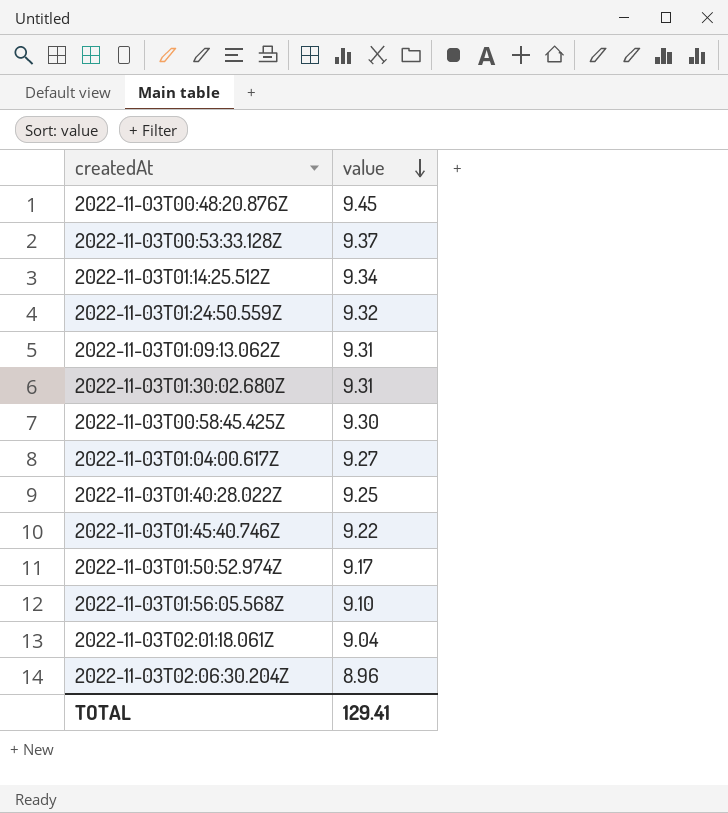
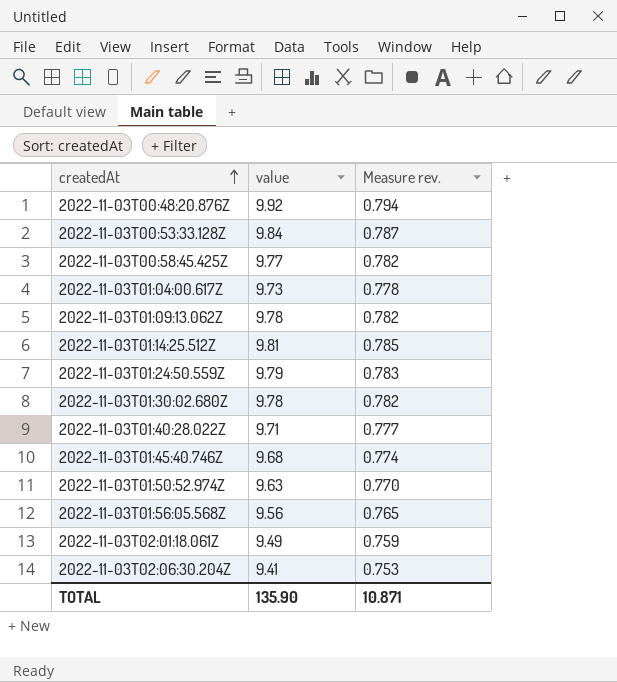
row order: value descending -> createdAt ascending
column Measure rev. | formula: none -> [value] * 0.08
2022-11-03T00:48:20.876Z | value: 9.45 -> 9.92
2022-11-03T00:53:33.128Z | value: 9.37 -> 9.84
2022-11-03T00:58:45.425Z | value: 9.30 -> 9.77
2022-11-03T01:04:00.617Z | value: 9.27 -> 9.73
2022-11-03T01:09:13.062Z | value: 9.31 -> 9.78
2022-11-03T01:14:25.512Z | value: 9.34 -> 9.81
2022-11-03T01:24:50.559Z | value: 9.32 -> 9.79
2022-11-03T01:30:02.680Z | value: 9.31 -> 9.78
2022-11-03T01:40:28.022Z | value: 9.25 -> 9.71
2022-11-03T01:45:40.746Z | value: 9.22 -> 9.68
2022-11-03T01:50:52.974Z | value: 9.17 -> 9.63
2022-11-03T01:56:05.568Z | value: 9.10 -> 9.56
2022-11-03T02:01:18.061Z | value: 9.04 -> 9.49
2022-11-03T02:06:30.204Z | value: 8.96 -> 9.41
TOTAL | value: 129.41 -> 135.90

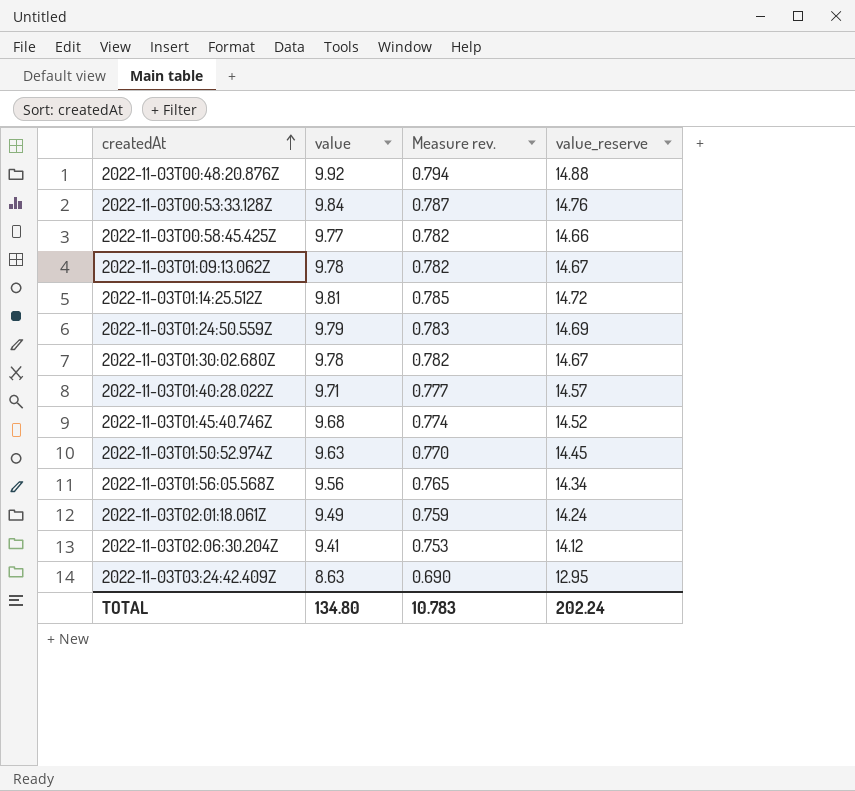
column value_reserve | formula: none -> [value] * 1.5
row 2022-11-03T01:04:00.617Z: 9.73 | 0.778 -> none
row 2022-11-03T03:24:42.409Z: none -> 8.63 | 0.690 | 12.95
TOTAL | value: 135.90 -> 134.80
TOTAL | Measure rev.: 10.871 -> 10.783

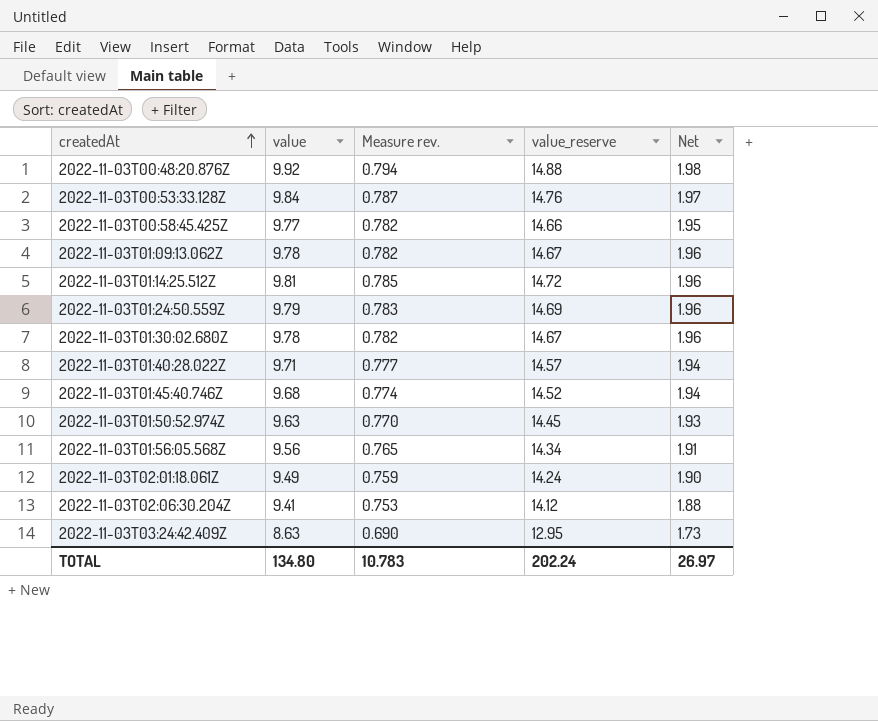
column Net | formula: none -> [value] * 0.2

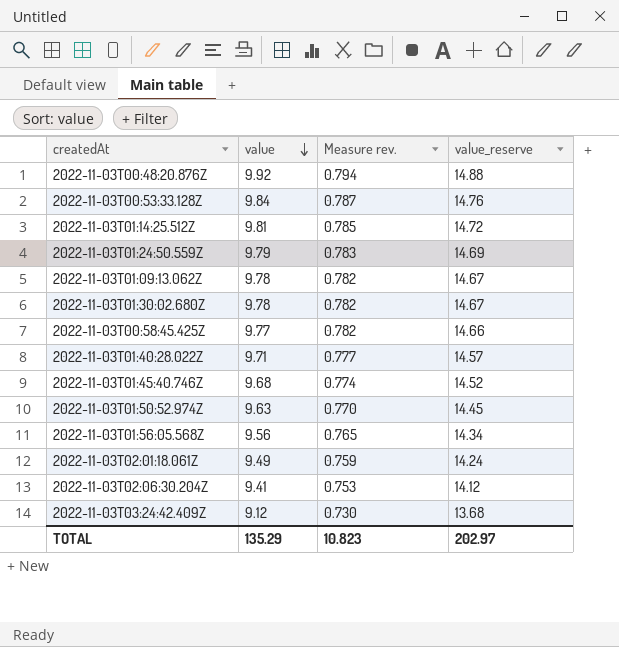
row order: createdAt ascending -> value descending
column Net | formula: [value] * 0.2 -> none
2022-11-03T03:24:42.409Z | value: 8.63 -> 9.12
2022-11-03T03:24:42.409Z | Measure rev.: 0.690 -> 0.730
2022-11-03T03:24:42.409Z | value_reserve: 12.95 -> 13.68
TOTAL | value: 134.80 -> 135.29
TOTAL | Measure rev.: 10.783 -> 10.823
TOTAL | value_reserve: 202.24 -> 202.97

